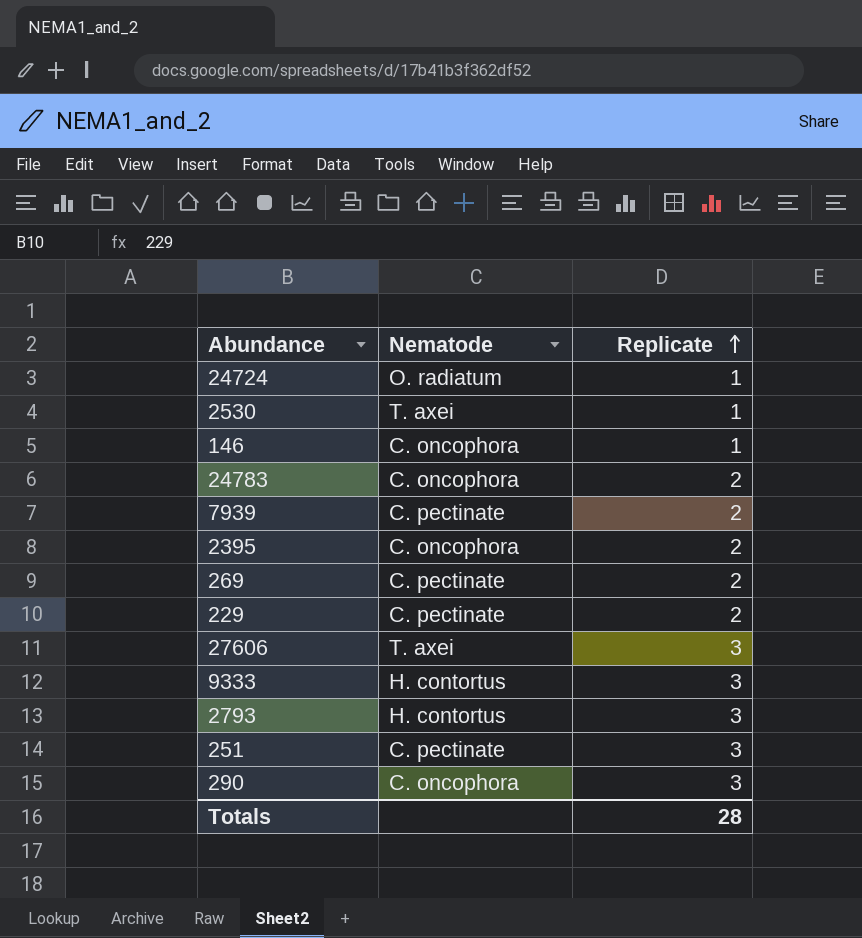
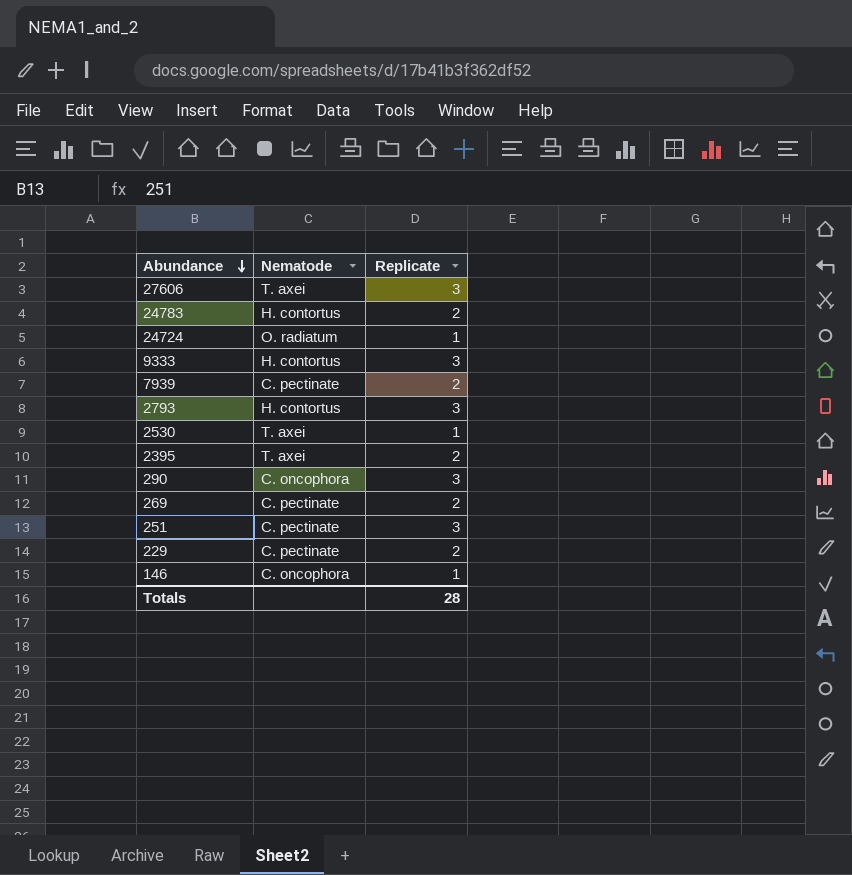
row order: Replicate ascending -> Abundance descending
24783 | Nematode: C. oncophora -> H. contortus
2395 | Nematode: C. oncophora -> T. axei

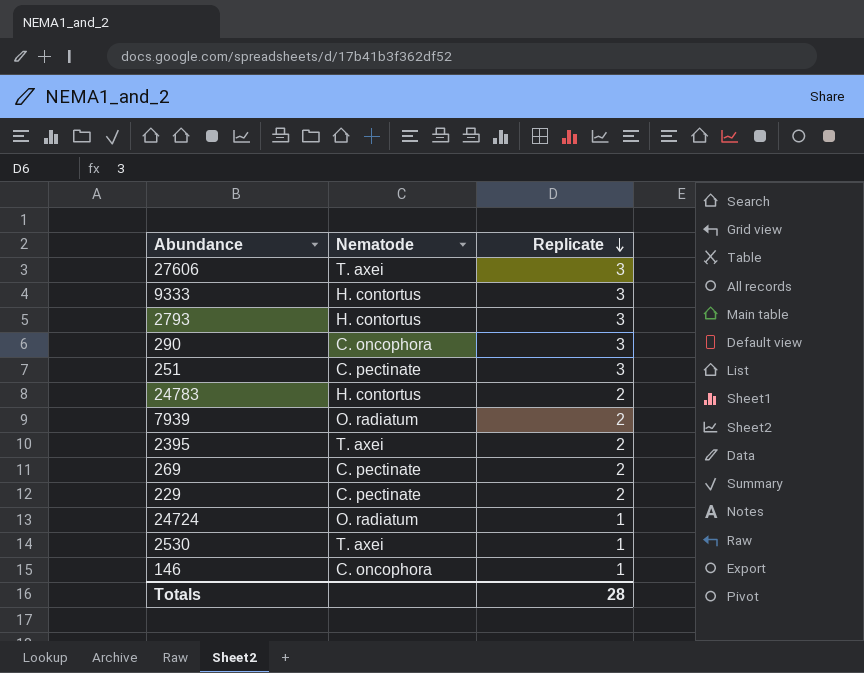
row order: Abundance descending -> Replicate descending
7939 | Nematode: C. pectinate -> O. radiatum

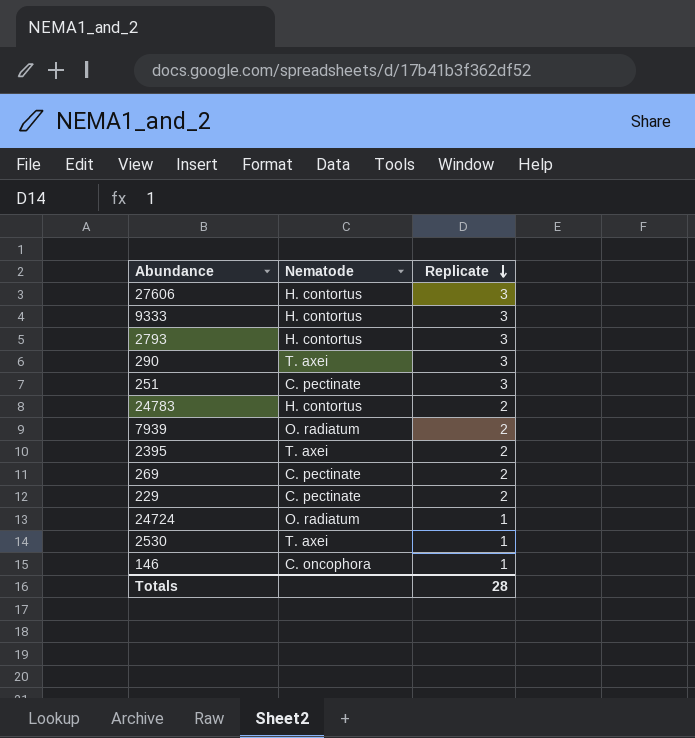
27606 | Nematode: T. axei -> H. contortus
290 | Nematode: C. oncophora -> T. axei

